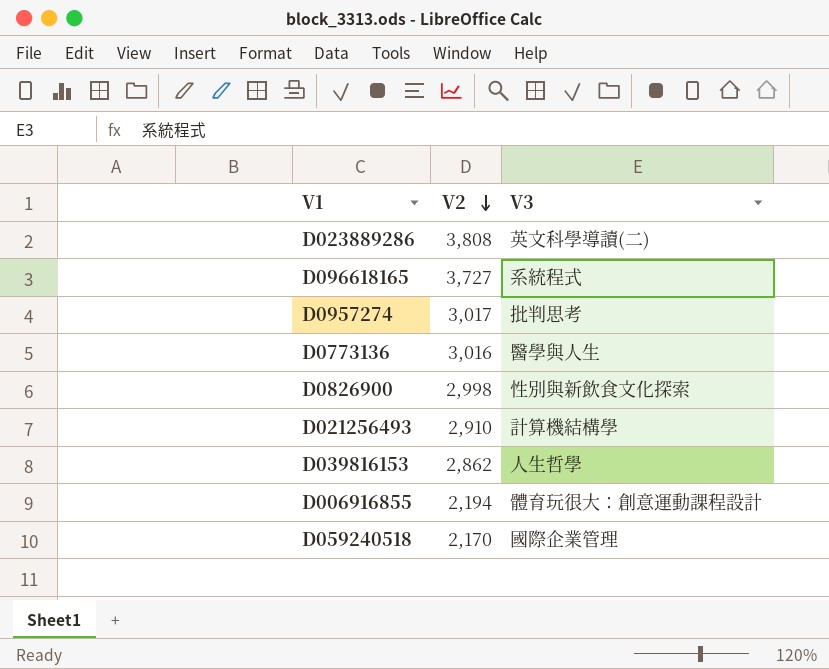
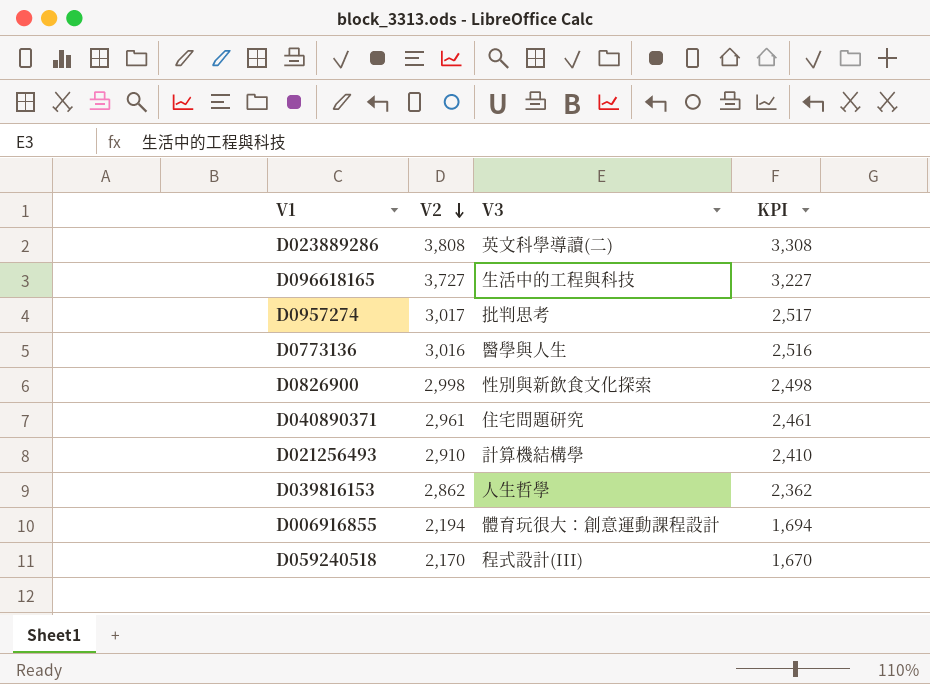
column KPI | formula: none -> [V2] - 500
D096618165 | V3: 系統程式 -> 生活中的工程與科技
row D040890371: none -> 2,961 | 住宅問題研究 | 2,461
D059240518 | V3: 國際企業管理 -> 程式設計(III)

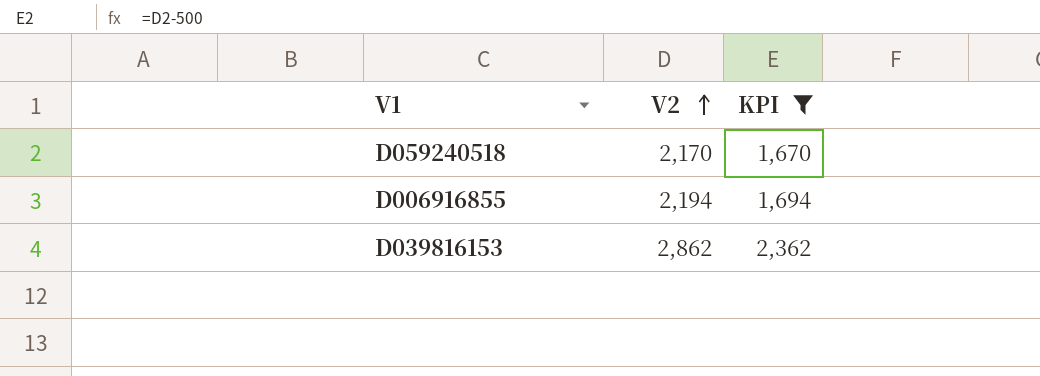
filter: none -> KPI <= 2,362
row order: V2 descending -> V2 ascending
column V3 | position: 3 -> none

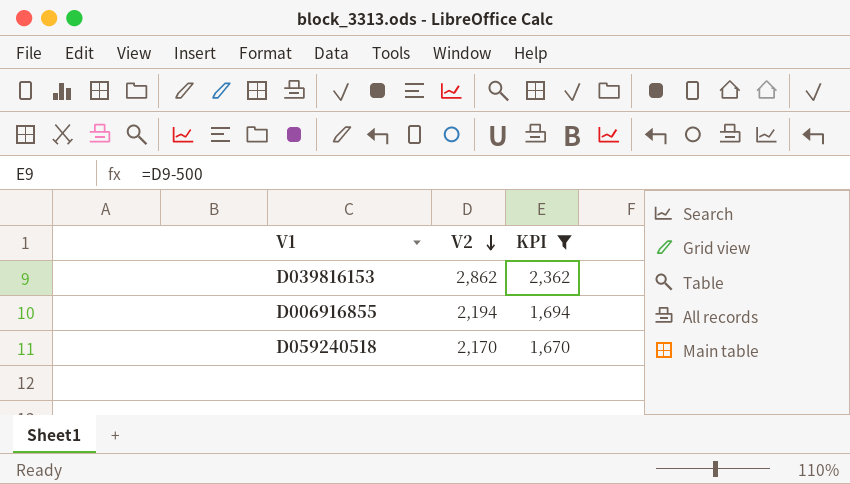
row order: V2 ascending -> V2 descending

